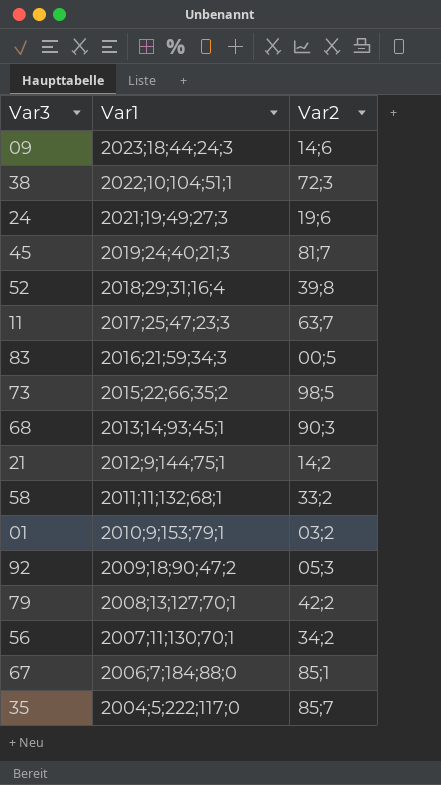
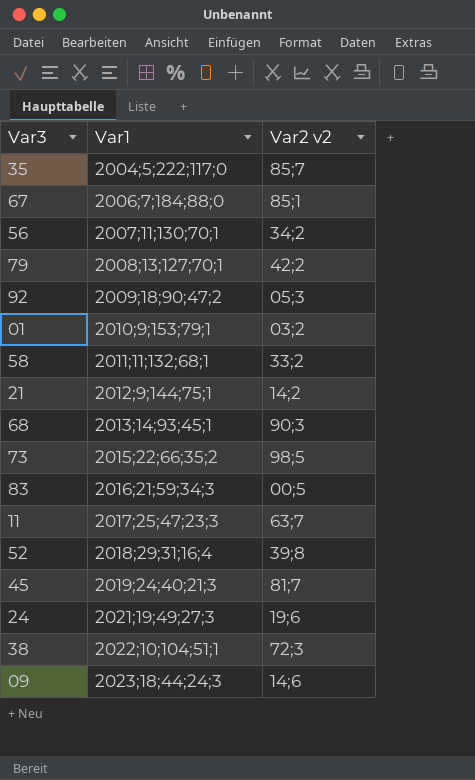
row order: Var1 descending -> Var1 ascending
column name: Var2 -> Var2 v2

